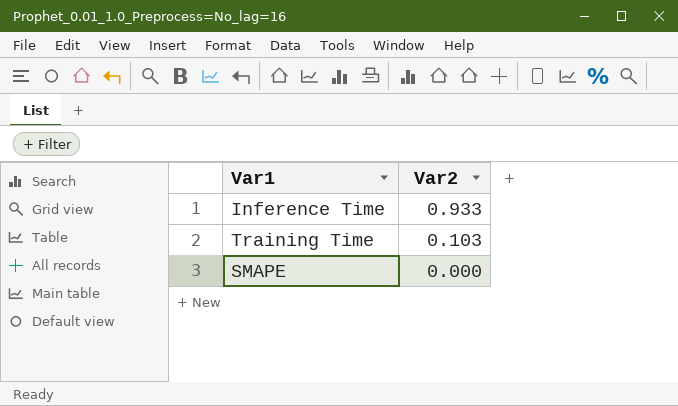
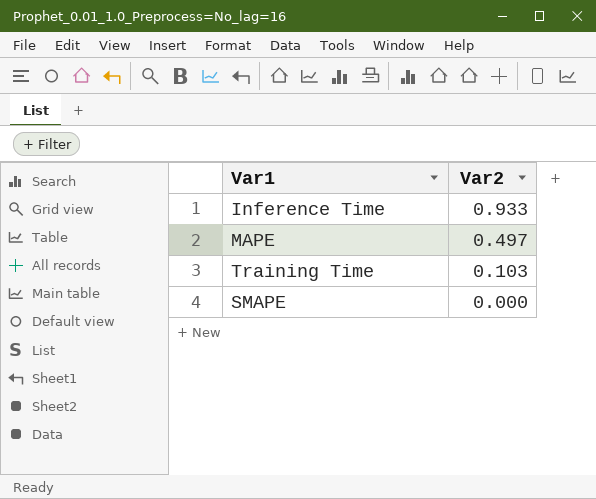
row MAPE: none -> 0.497

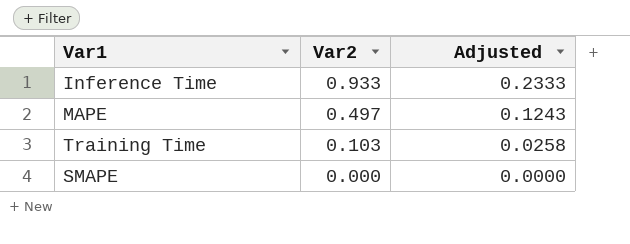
column Adjusted | formula: none -> [Var2] * 0.25

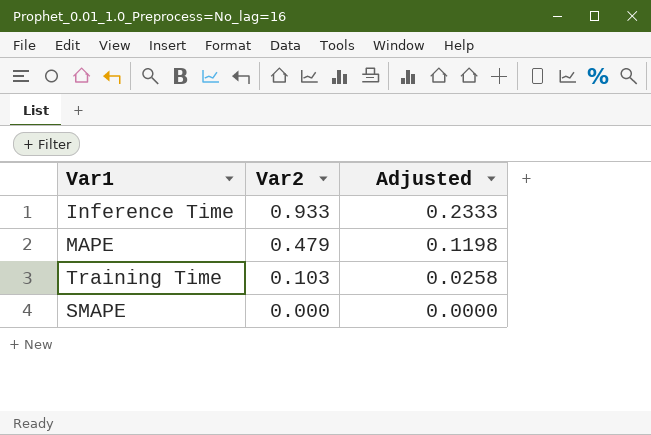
MAPE | Var2: 0.497 -> 0.479
MAPE | Adjusted: 0.1243 -> 0.1198

